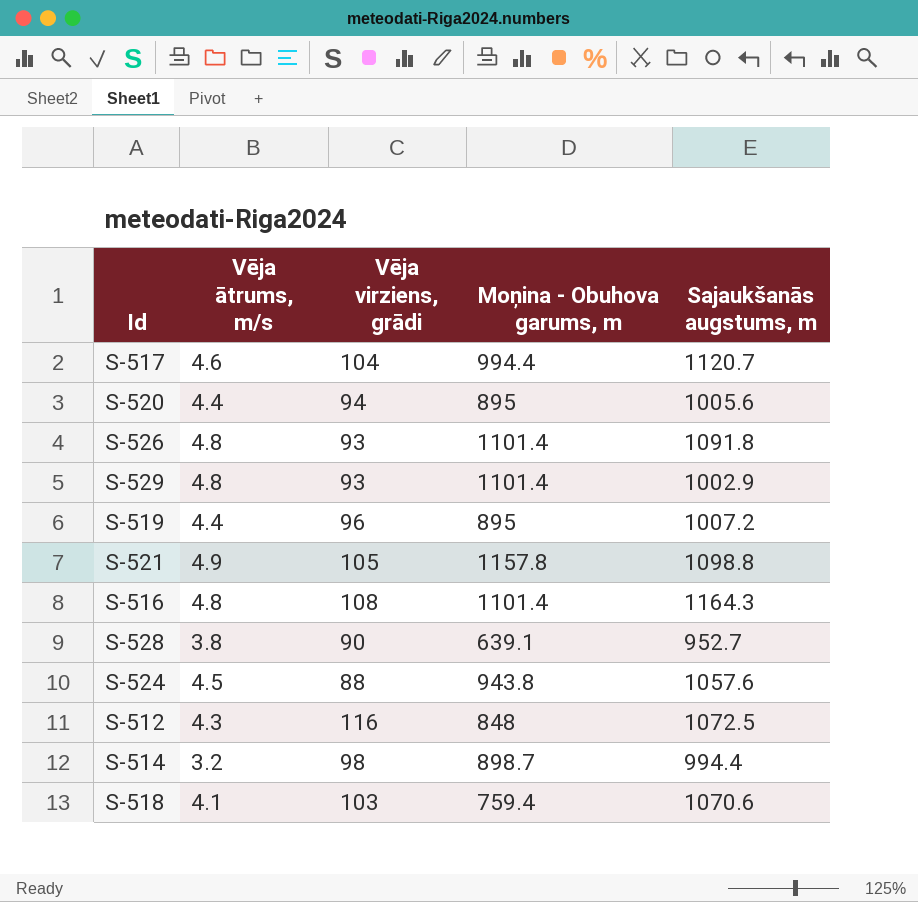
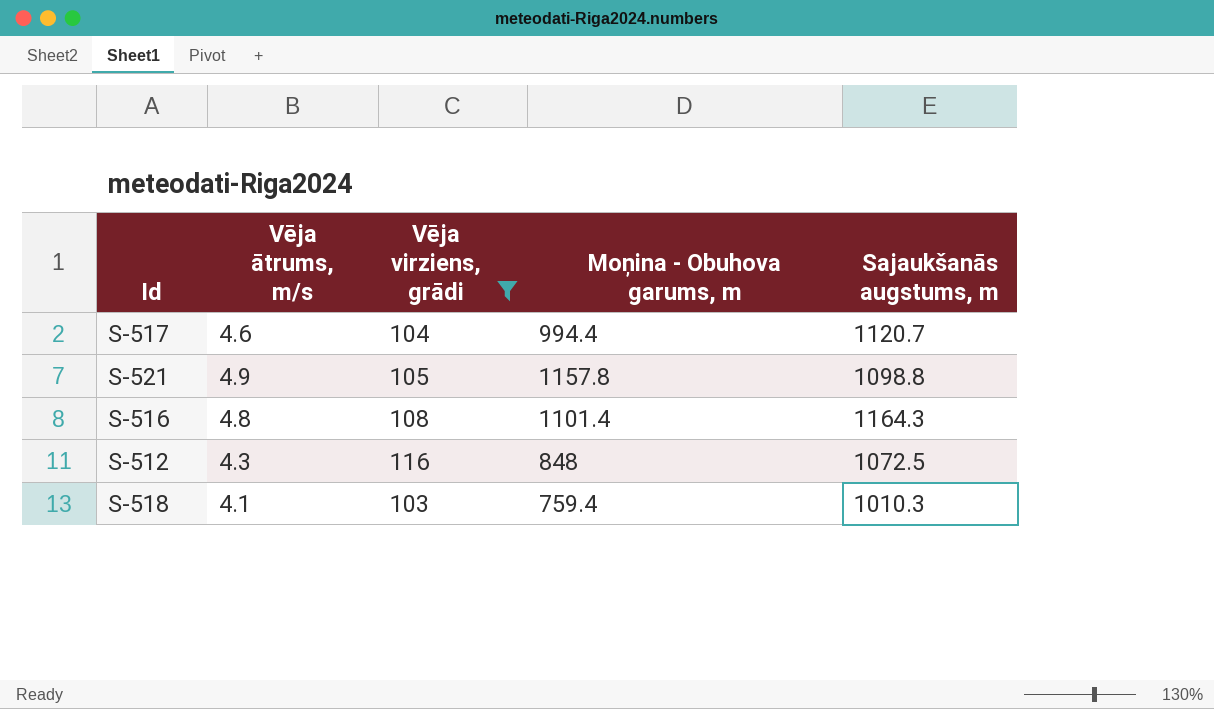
filter: none -> Vēja virziens, grādi >= 103
S-518 | Sajaukšanās augstums, m: 1070.6 -> 1010.3

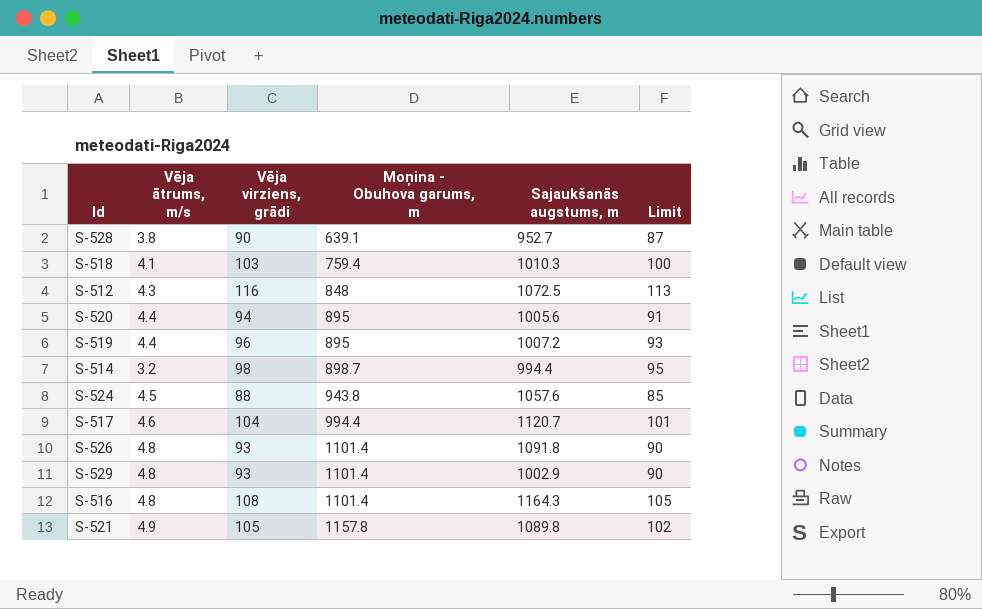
filter: Vēja virziens, grādi >= 103 -> none
row order: none -> Moņina - Obuhova garums, m ascending
column Limit | formula: none -> [Vēja virziens, grādi] - 3
S-521 | Sajaukšanās augstums, m: 1098.8 -> 1089.8

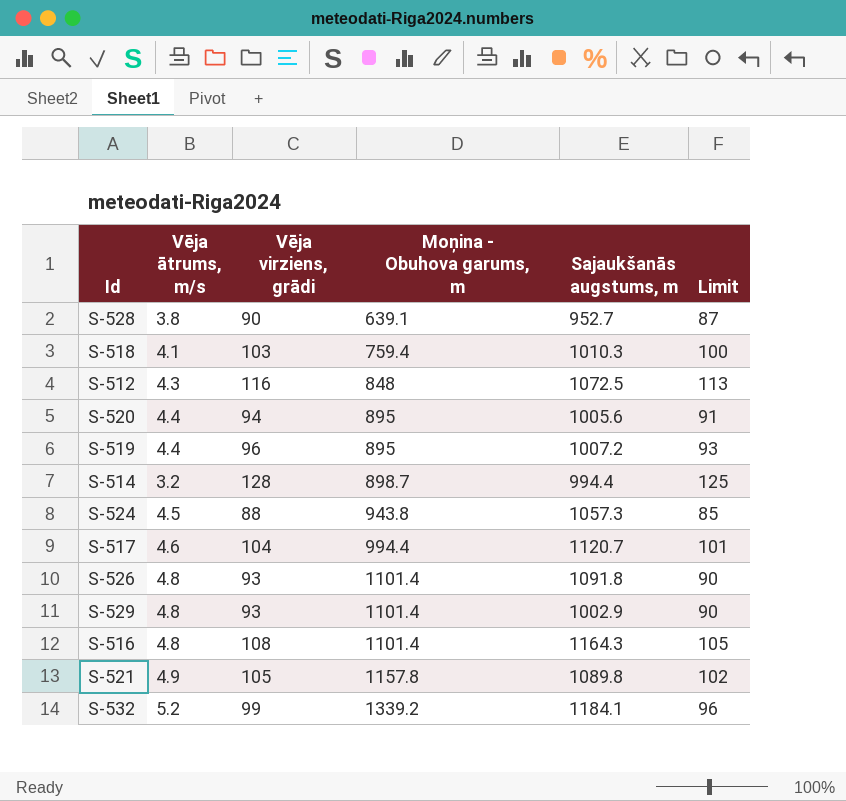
S-514 | Vēja virziens, grādi: 98 -> 128
S-514 | Limit: 95 -> 125
S-524 | Sajaukšanās augstums, m: 1057.6 -> 1057.3
row S-532: none -> 5.2 | 99 | 1339.2 | 1184.1 | 96

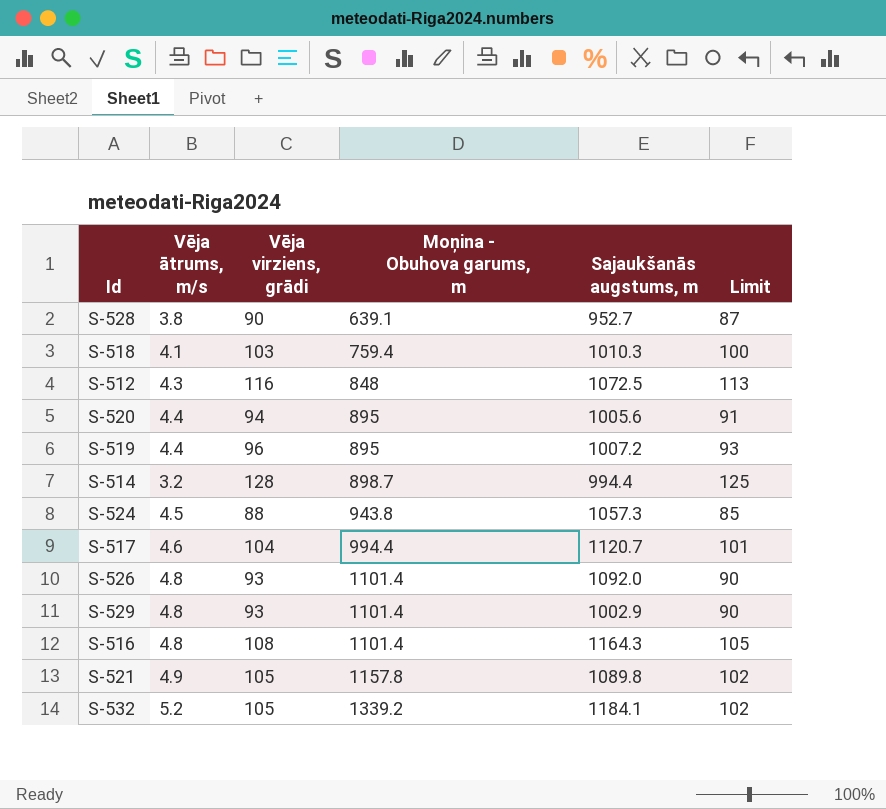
S-526 | Sajaukšanās augstums, m: 1091.8 -> 1092.0
S-532 | Vēja virziens, grādi: 99 -> 105
S-532 | Limit: 96 -> 102

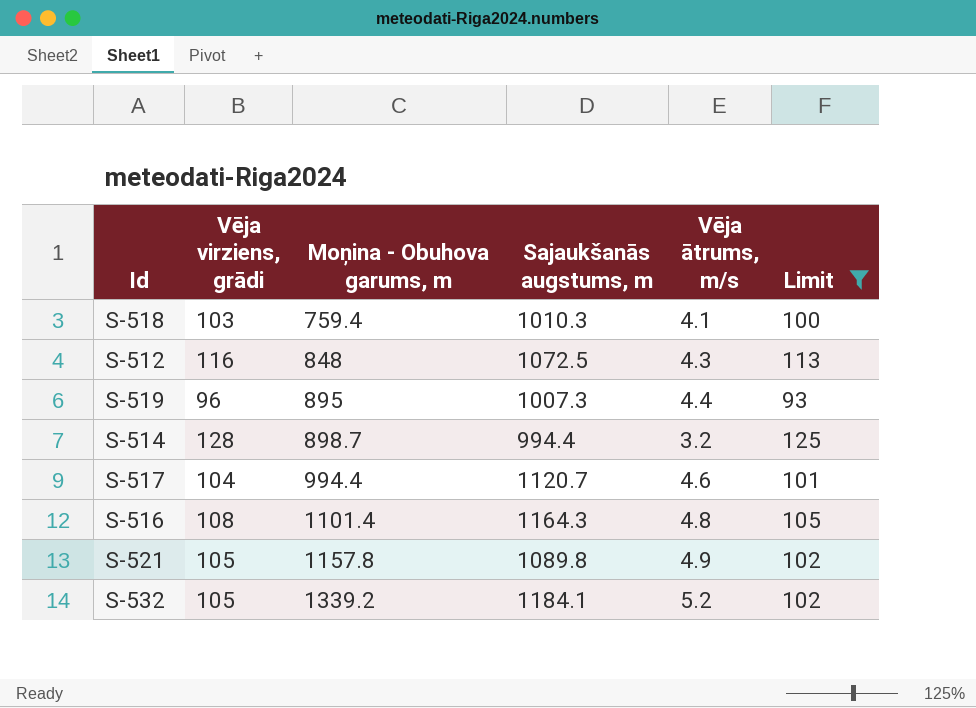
filter: none -> Limit >= 93
column Vēja ātrums, m/s | position: 2 -> 5
S-519 | Sajaukšanās augstums, m: 1007.2 -> 1007.3

